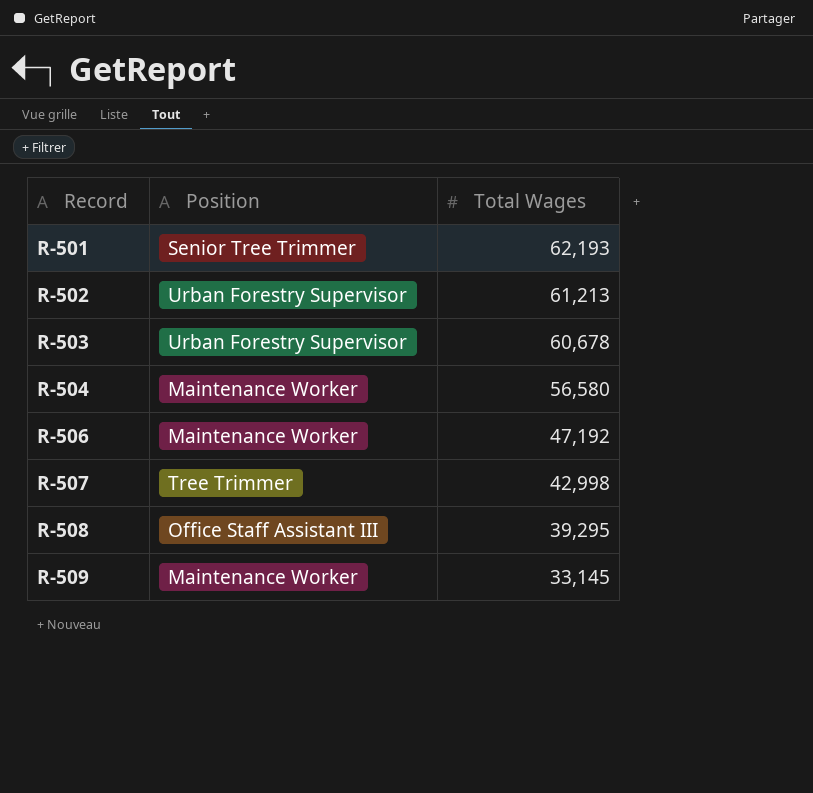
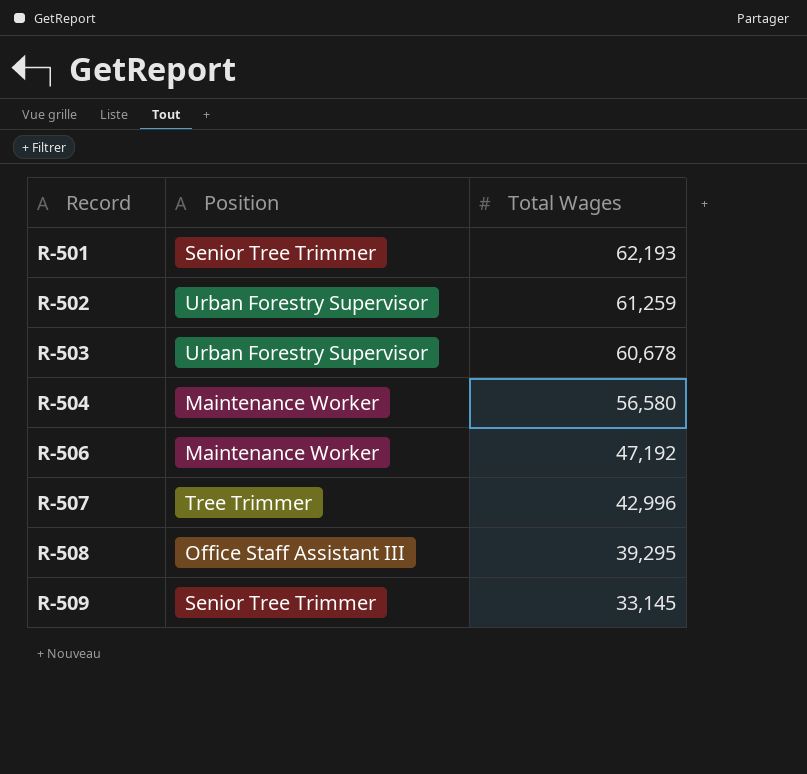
R-502 | Total Wages: 61,213 -> 61,259
R-507 | Total Wages: 42,998 -> 42,996
R-509 | Position: Maintenance Worker -> Senior Tree Trimmer

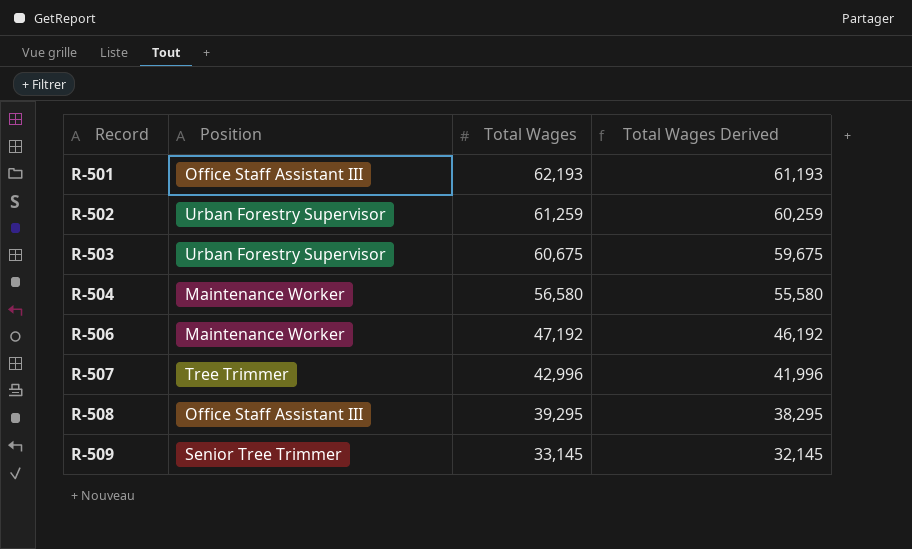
column Total Wages Derived | formula: none -> [Total Wages] - 1000
R-501 | Position: Senior Tree Trimmer -> Office Staff Assistant III
R-503 | Total Wages: 60,678 -> 60,675

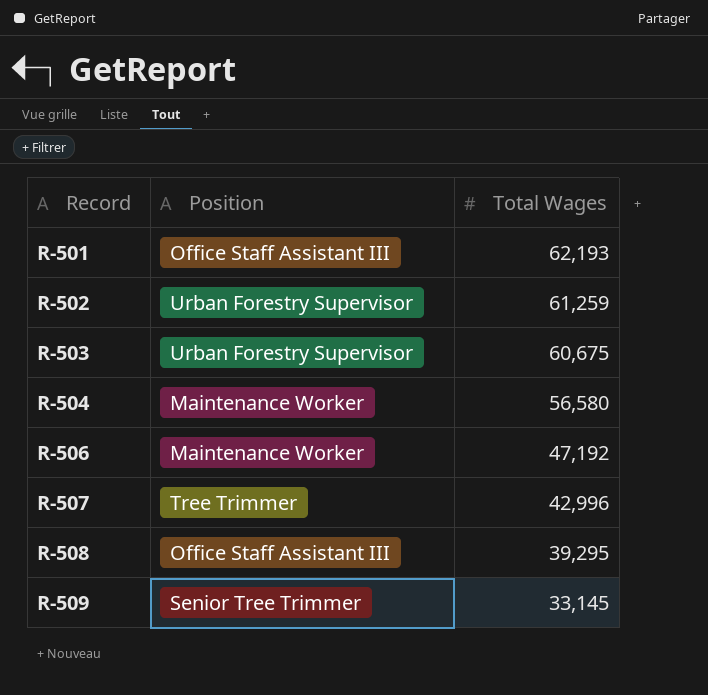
column Total Wages Derived | formula: [Total Wages] - 1000 -> none

